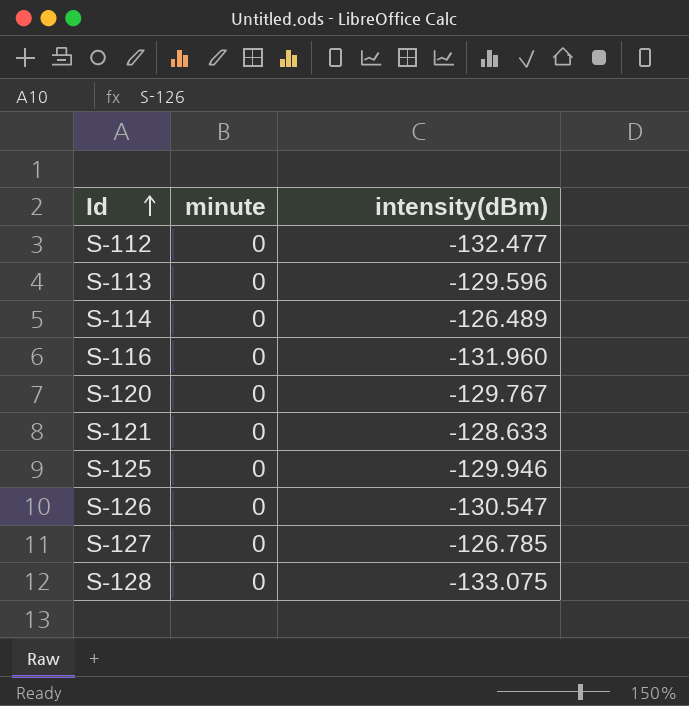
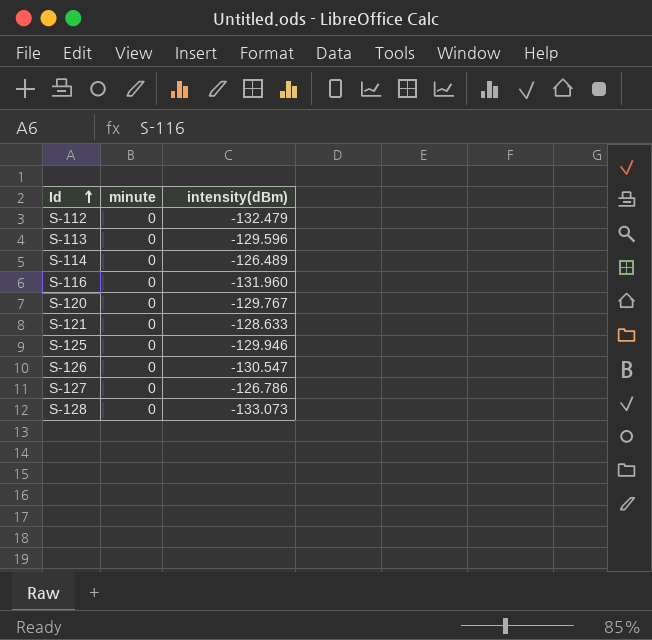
S-112 | intensity(dBm): -132.477 -> -132.479
S-127 | intensity(dBm): -126.785 -> -126.786
S-128 | intensity(dBm): -133.075 -> -133.073

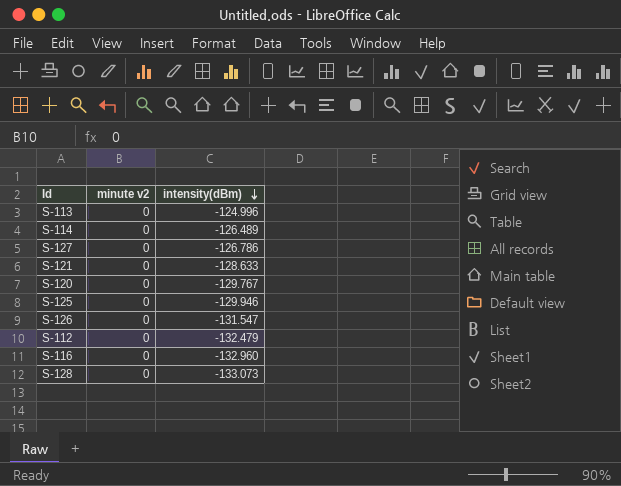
row order: Id ascending -> intensity(dBm) descending
column name: minute -> minute v2
S-113 | intensity(dBm): -129.596 -> -124.996
S-126 | intensity(dBm): -130.547 -> -131.547
S-116 | intensity(dBm): -131.960 -> -132.960

